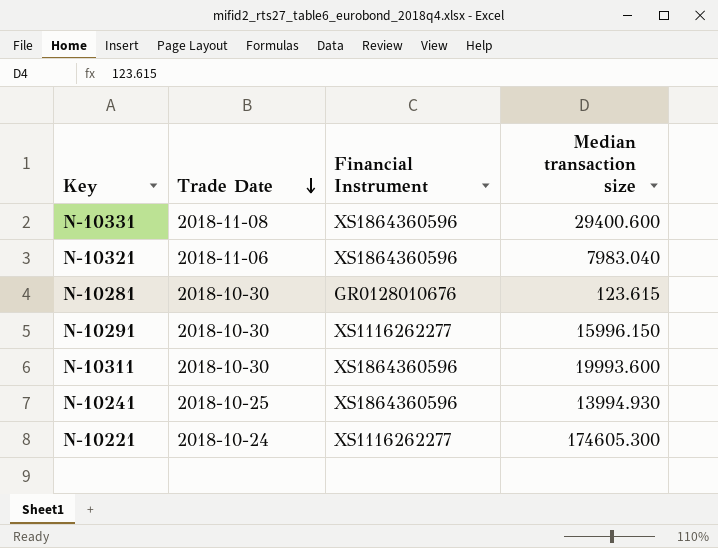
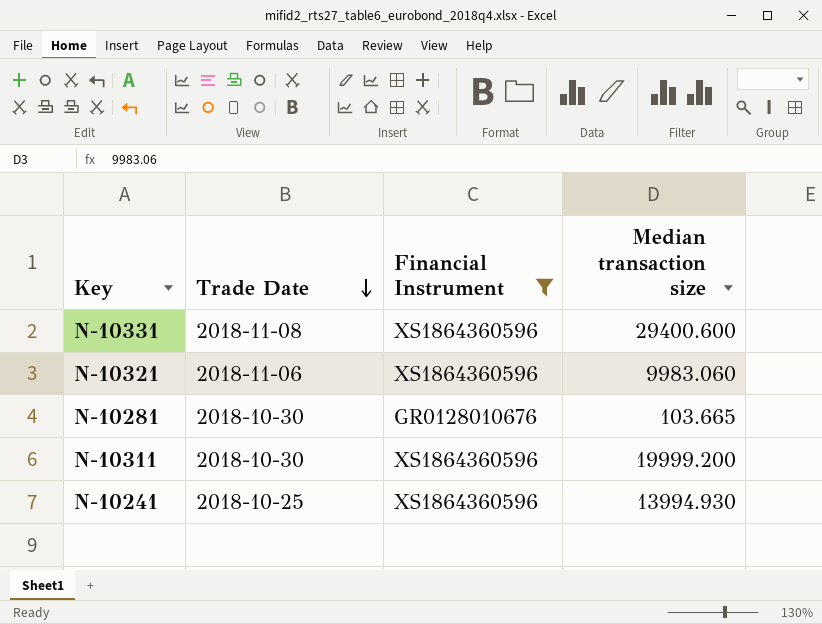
filter: none -> Financial Instrument != XS1116262277
N-10321 | Median transaction size: 7983.040 -> 9983.060
N-10281 | Median transaction size: 123.615 -> 103.665
N-10311 | Median transaction size: 19993.600 -> 19999.200

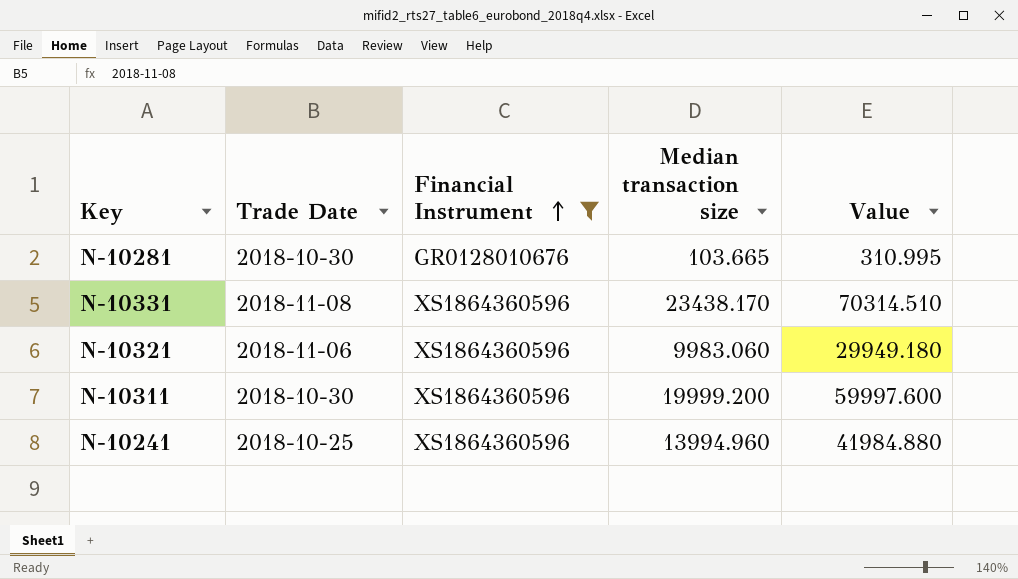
row order: Trade Date descending -> Financial Instrument ascending
column Value | formula: none -> [Median transaction size] * 3
N-10331 | Median transaction size: 29400.600 -> 23438.170
N-10241 | Median transaction size: 13994.930 -> 13994.960

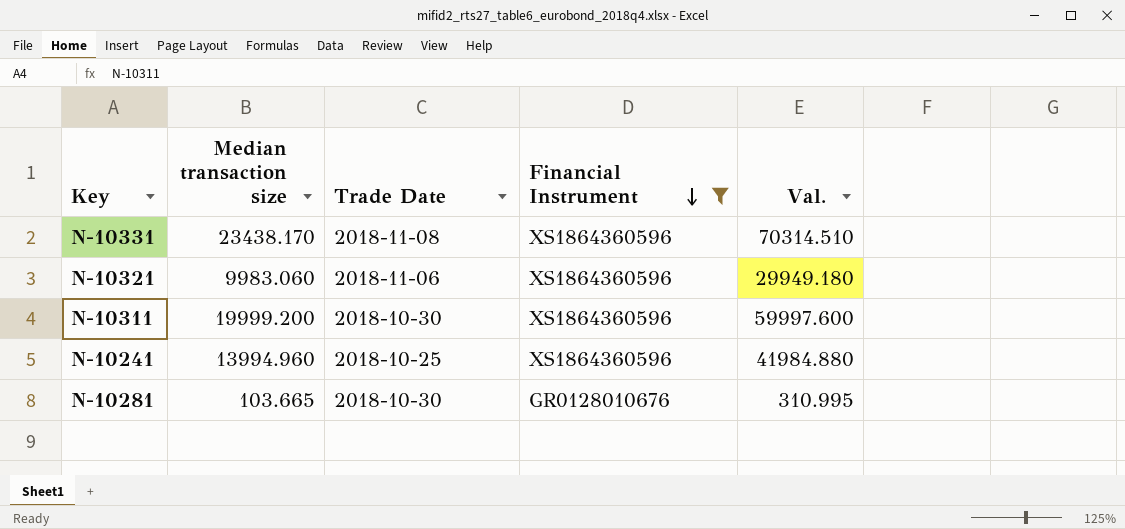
row order: Financial Instrument ascending -> Financial Instrument descending
column Median transaction size | position: 4 -> 2
column name: Value -> Val.

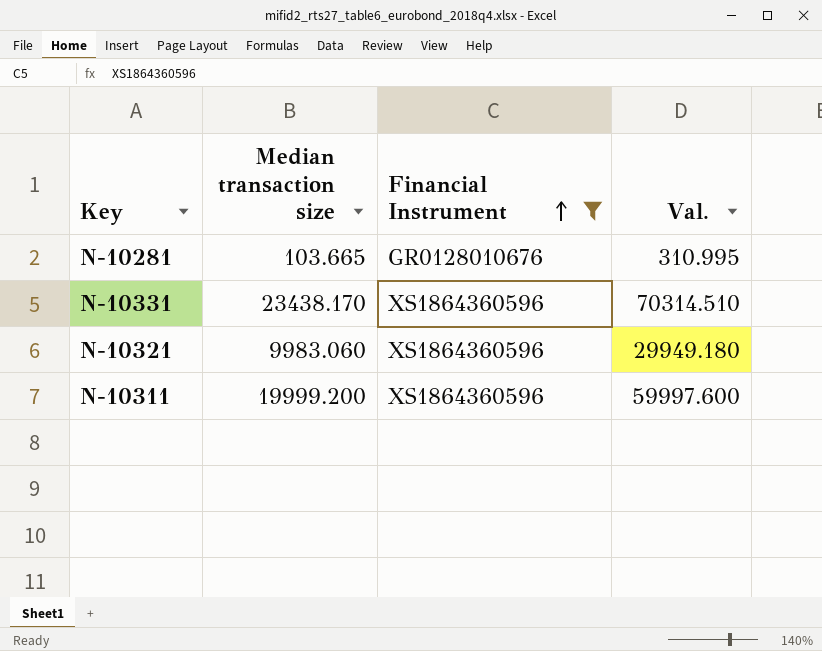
row order: Financial Instrument descending -> Financial Instrument ascending
column Trade Date | position: 3 -> none
row N-10241: 13994.960 | 2018-10-25 | XS1864360596 | 41984.880 -> none

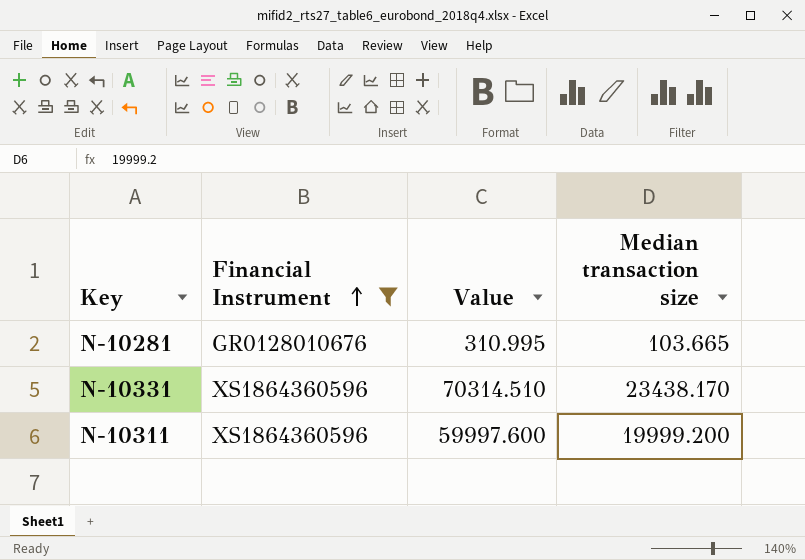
column name: Val. -> Value
column Median transaction size | position: 2 -> 4
row N-10321: 9983.060 | XS1864360596 | 29949.180 -> none

